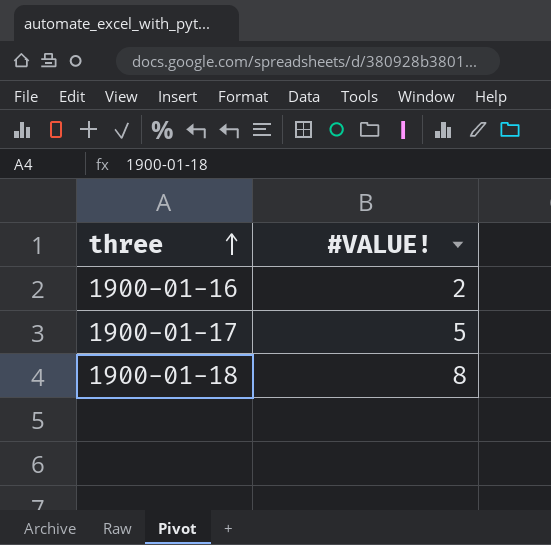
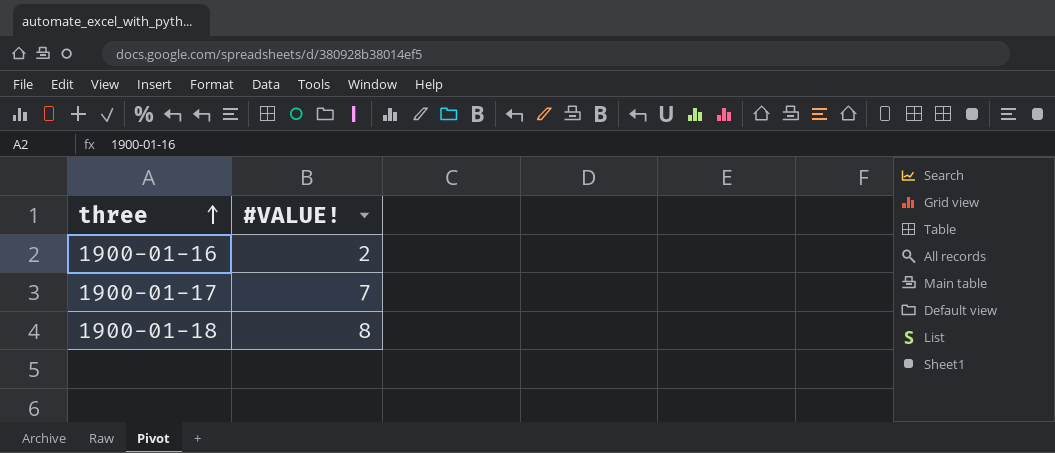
1900-01-17 | #VALUE!: 5 -> 7

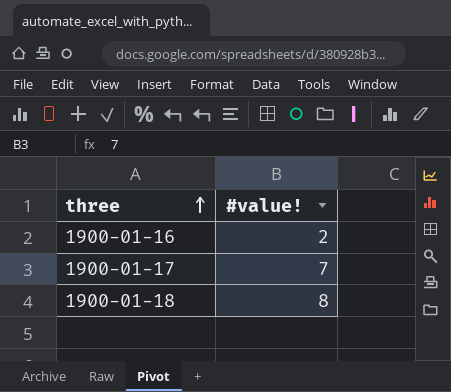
column name: #VALUE! -> #value!

